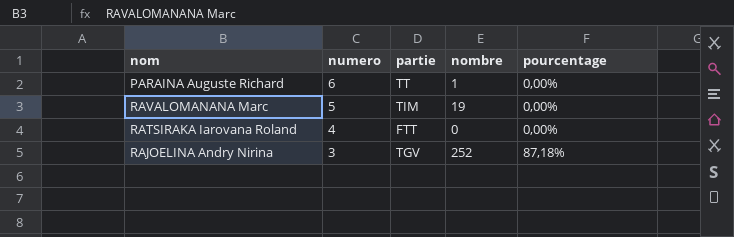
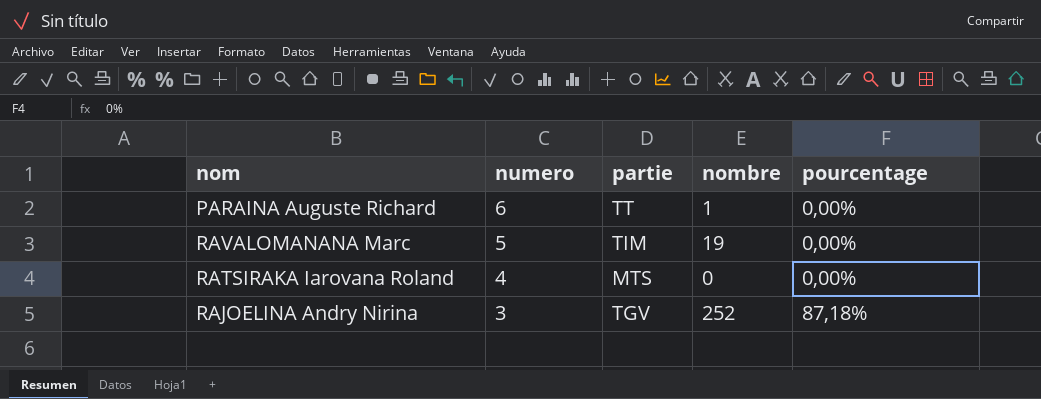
RATSIRAKA Iarovana Roland | partie: FTT -> MTS

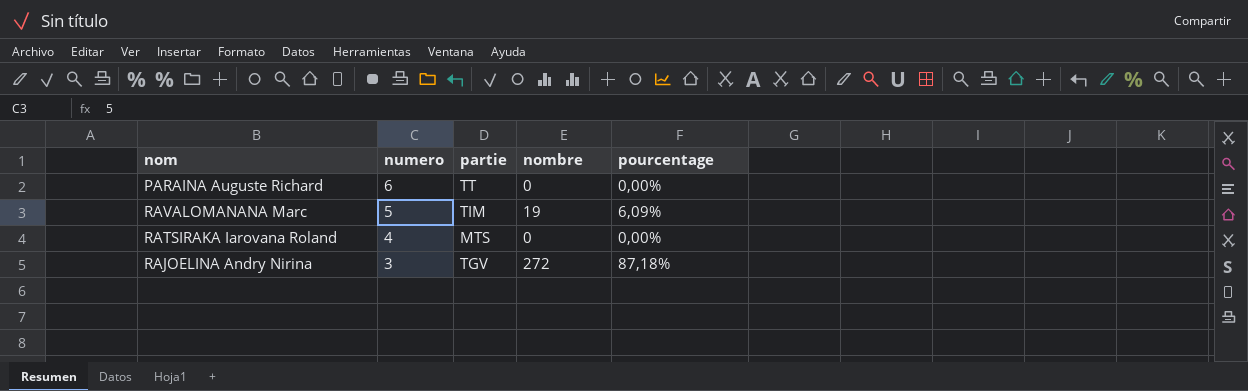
PARAINA Auguste Richard | nombre: 1 -> 0
RAVALOMANANA Marc | pourcentage: 0,00% -> 6,09%
RAJOELINA Andry Nirina | nombre: 252 -> 272

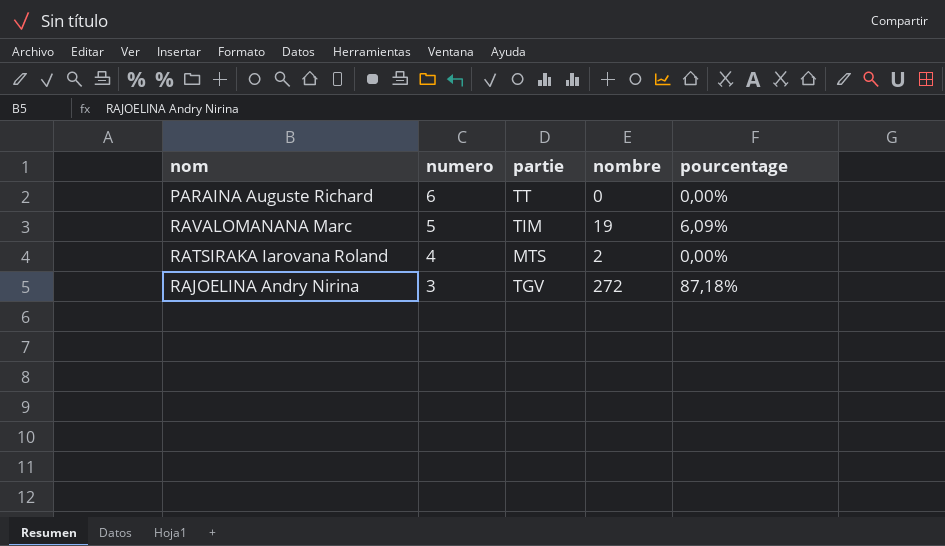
RATSIRAKA Iarovana Roland | nombre: 0 -> 2

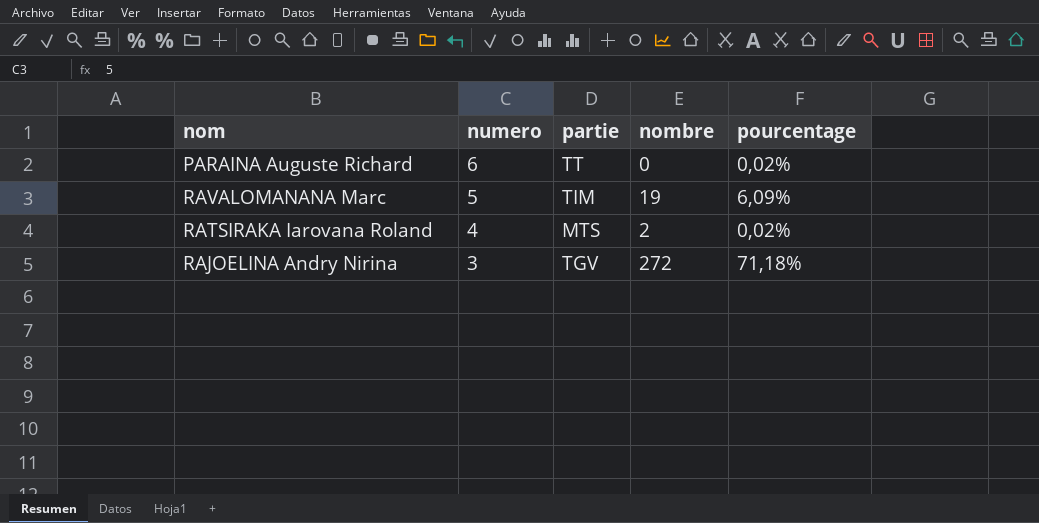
PARAINA Auguste Richard | pourcentage: 0,00% -> 0,02%
RATSIRAKA Iarovana Roland | pourcentage: 0,00% -> 0,02%
RAJOELINA Andry Nirina | pourcentage: 87,18% -> 71,18%

